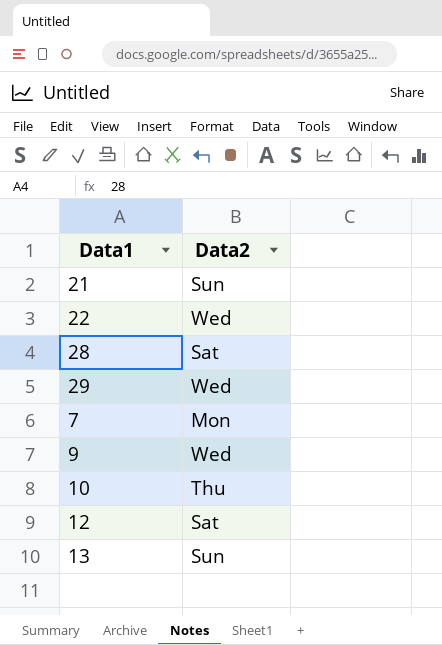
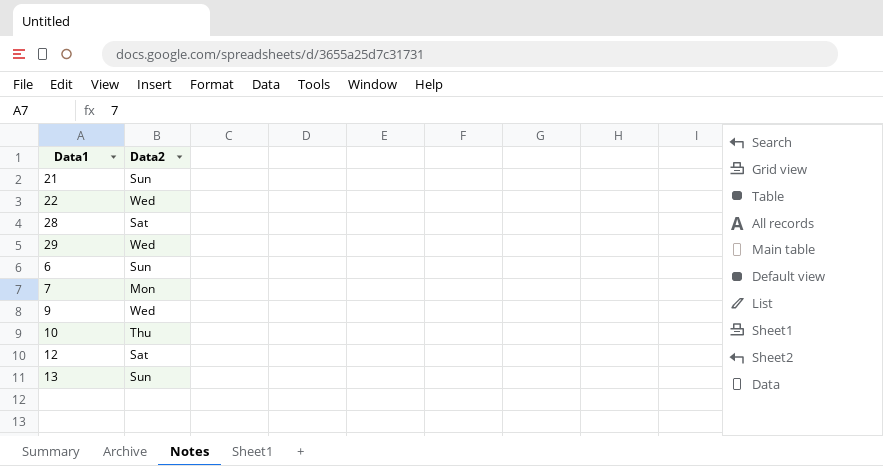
row 6: none -> Sun

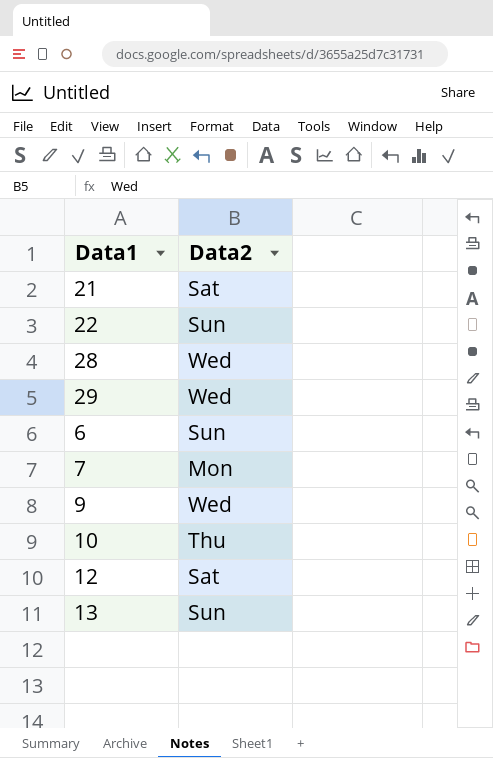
21 | Data2: Sun -> Sat
22 | Data2: Wed -> Sun
28 | Data2: Sat -> Wed

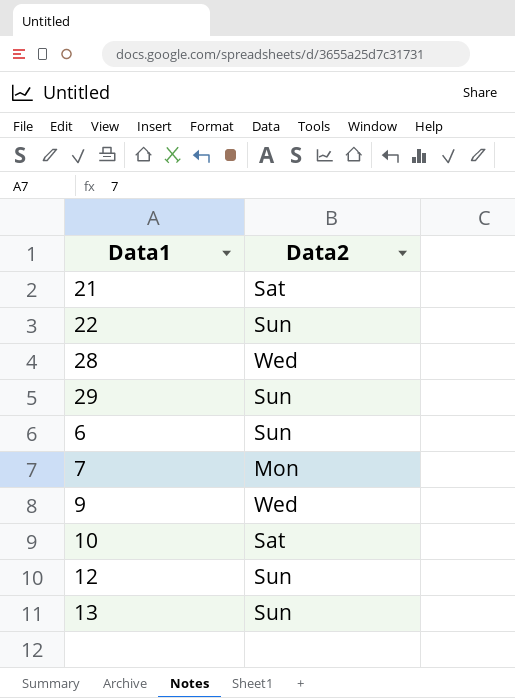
29 | Data2: Wed -> Sun
10 | Data2: Thu -> Sat
12 | Data2: Sat -> Sun

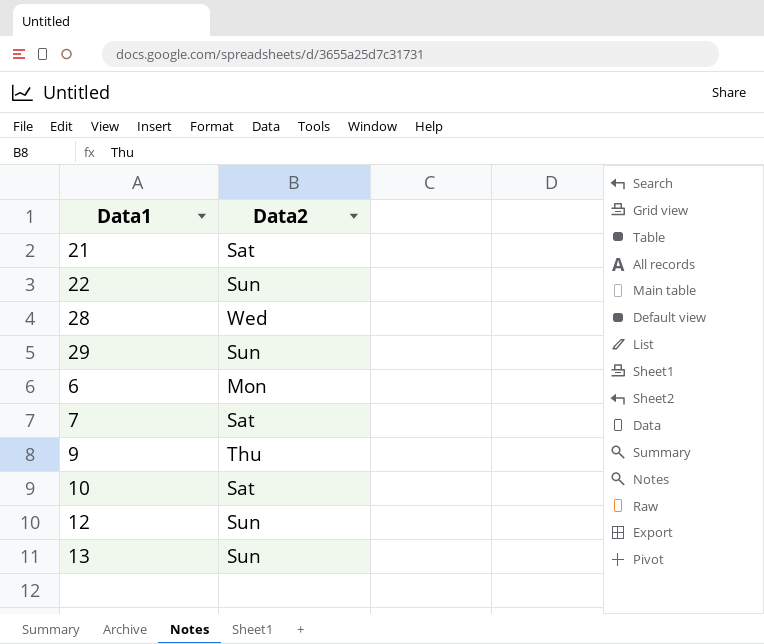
6 | Data2: Sun -> Mon
7 | Data2: Mon -> Sat
9 | Data2: Wed -> Thu

